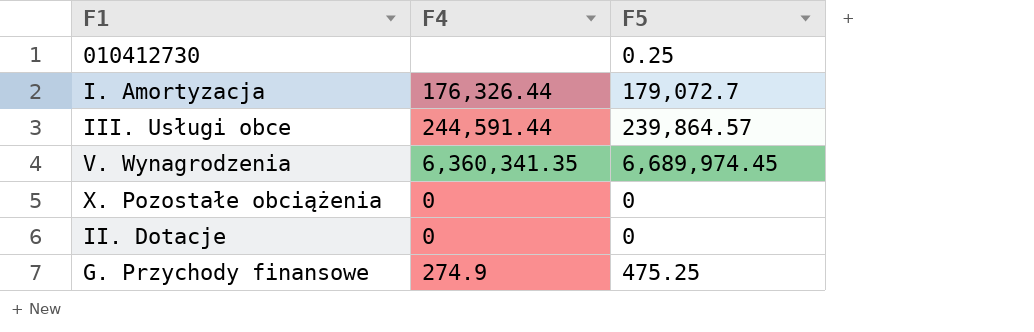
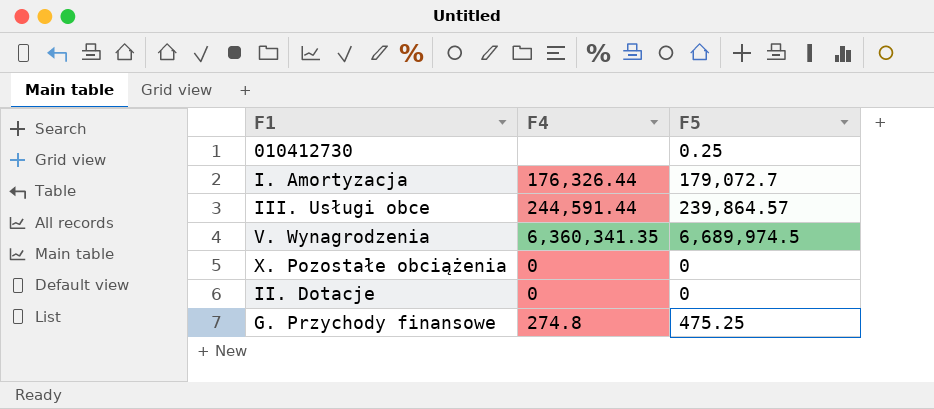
V. Wynagrodzenia | F5: 6,689,974.45 -> 6,689,974.5
G. Przychody finansowe | F4: 274.9 -> 274.8

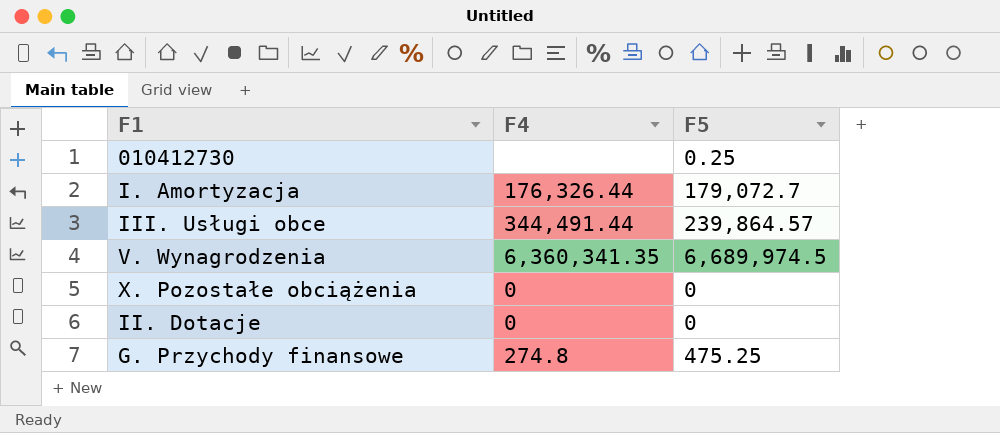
III. Usługi obce | F4: 244,591.44 -> 344,491.44

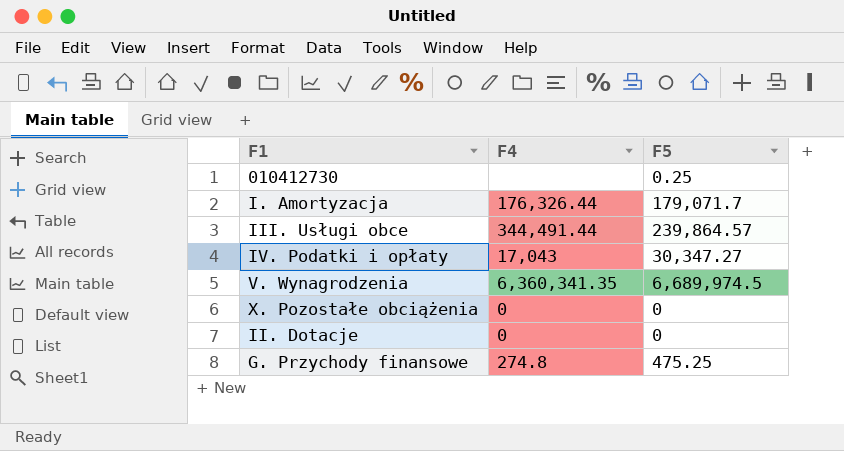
I. Amortyzacja | F5: 179,072.7 -> 179,071.7
row IV. Podatki i opłaty: none -> 17,043 | 30,347.27

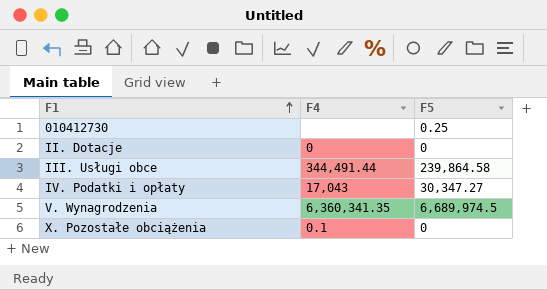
row order: none -> F1 ascending
row I. Amortyzacja: 176,326.44 | 179,071.7 -> none
row G. Przychody finansowe: 274.8 | 475.25 -> none
III. Usługi obce | F5: 239,864.57 -> 239,864.58
X. Pozostałe obciążenia | F4: 0 -> 0.1

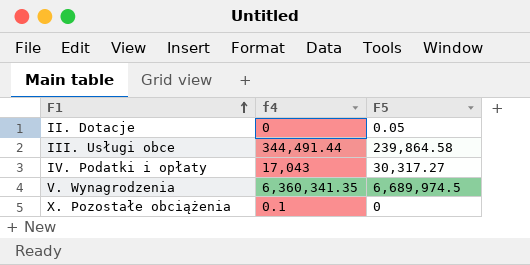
column name: F4 -> f4
row 010412730: none | 0.25 -> none
II. Dotacje | F5: 0 -> 0.05
IV. Podatki i opłaty | F5: 30,347.27 -> 30,317.27

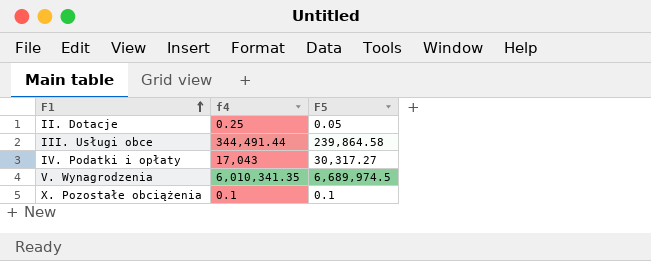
II. Dotacje | f4: 0 -> 0.25
V. Wynagrodzenia | f4: 6,360,341.35 -> 6,010,341.35
X. Pozostałe obciążenia | F5: 0 -> 0.1

